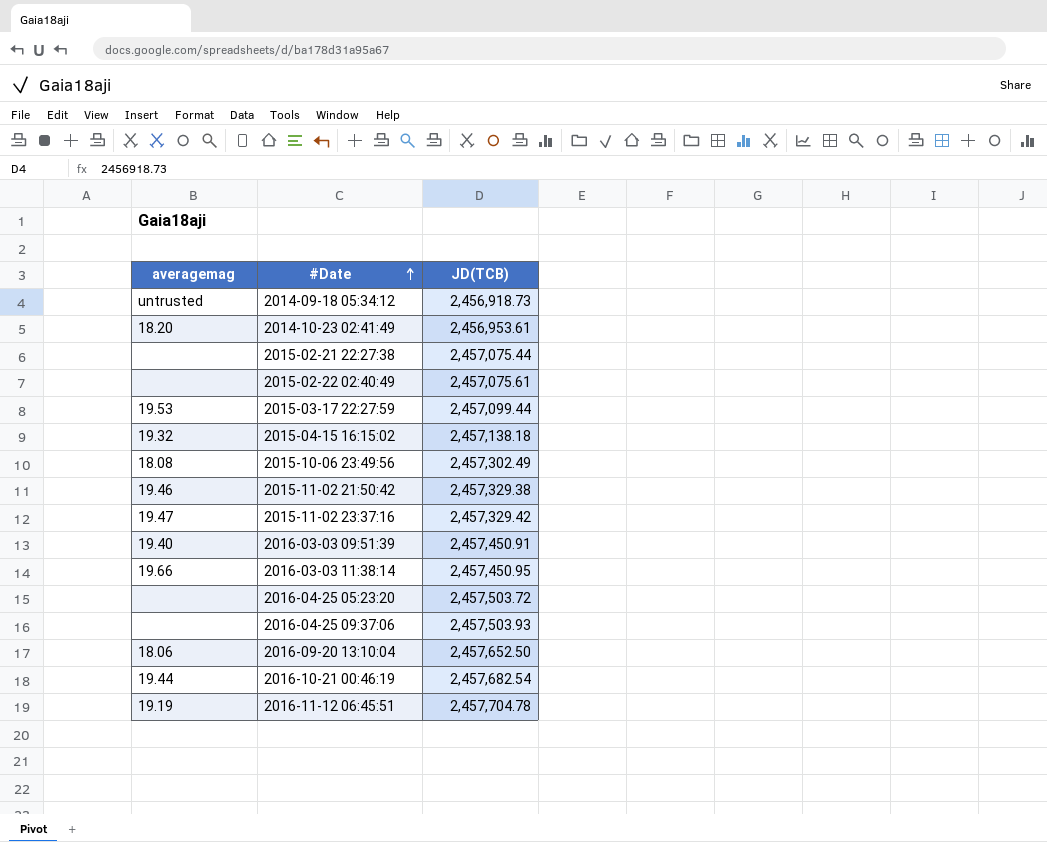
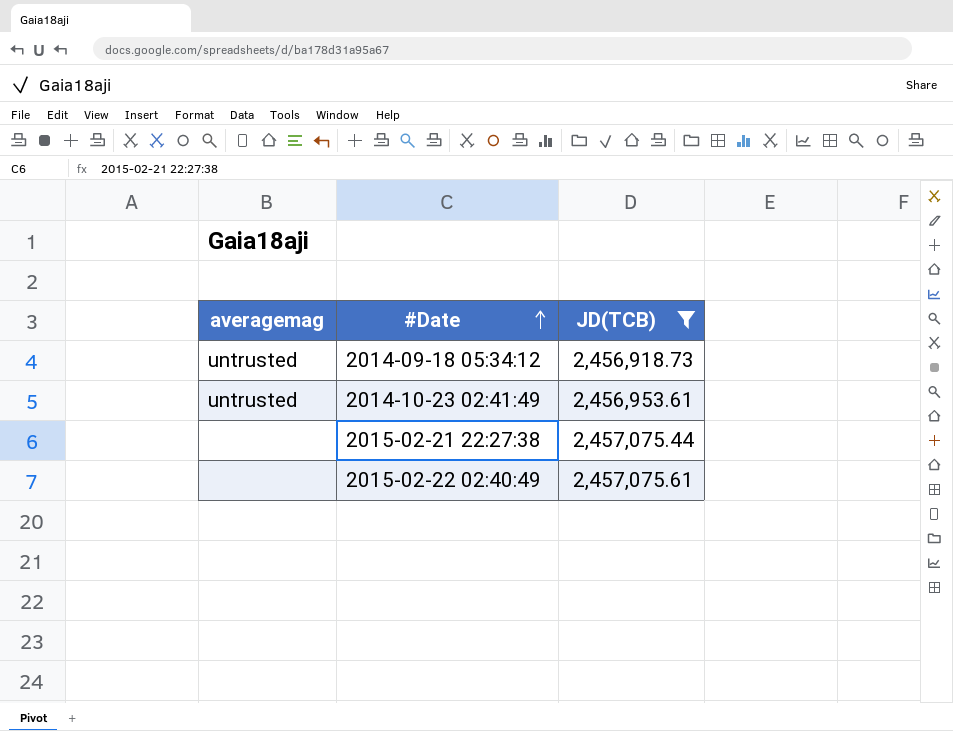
filter: none -> JD(TCB) <= 2,457,075.61
2014-10-23 02:41:49 | averagemag: 18.20 -> untrusted

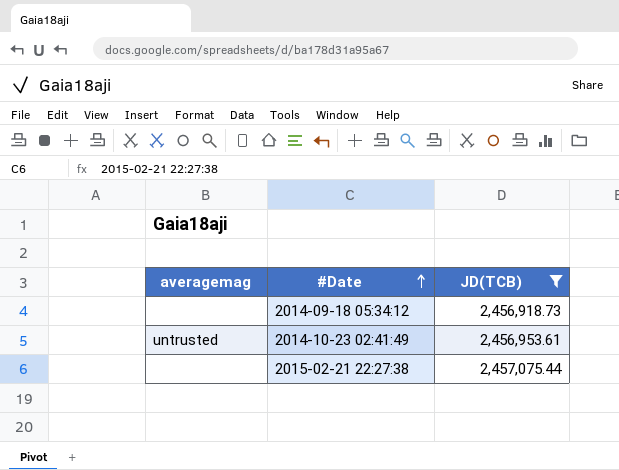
row 2015-02-22 02:40:49: none | 2,457,075.61 -> none
2014-09-18 05:34:12 | averagemag: untrusted -> none

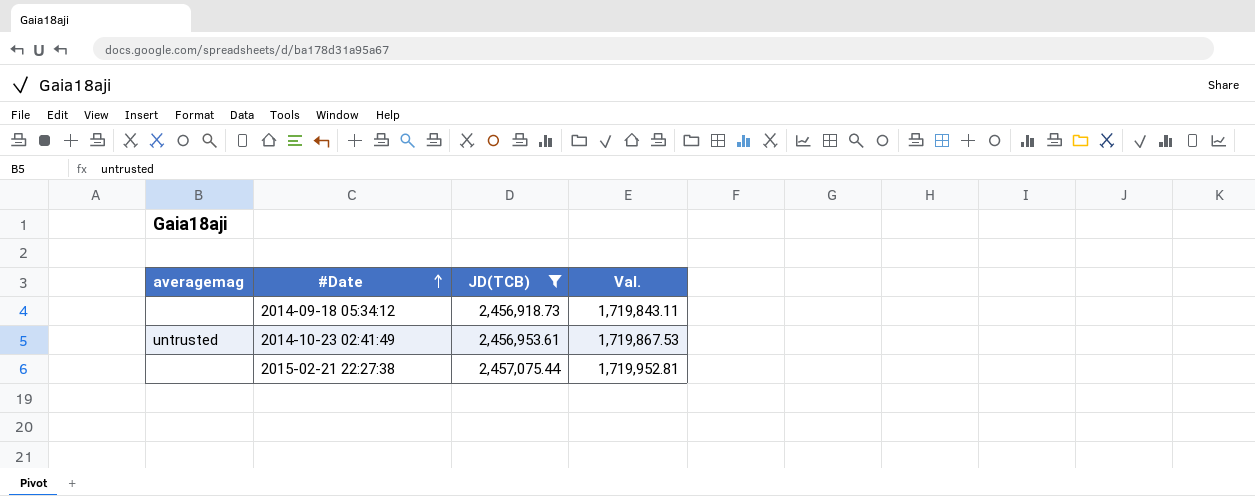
column Val. | formula: none -> [JD(TCB)] * 0.7

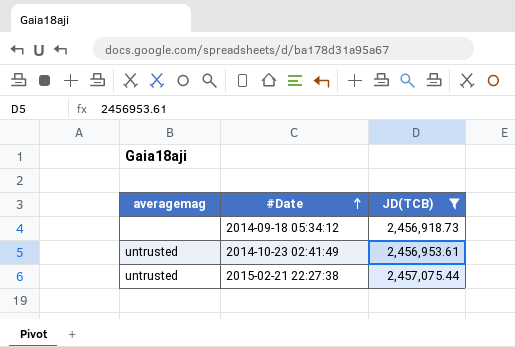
column Val. | formula: [JD(TCB)] * 0.7 -> none
2015-02-21 22:27:38 | averagemag: none -> untrusted

